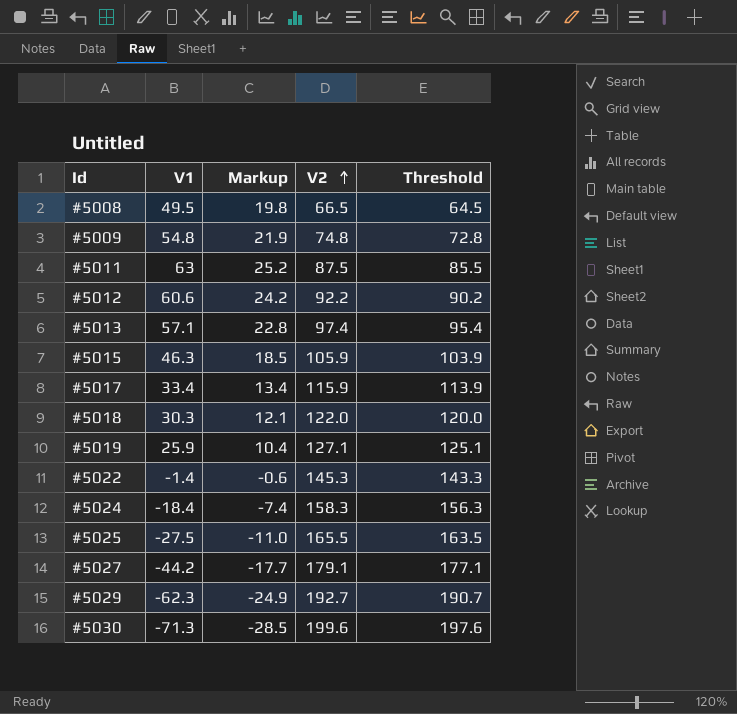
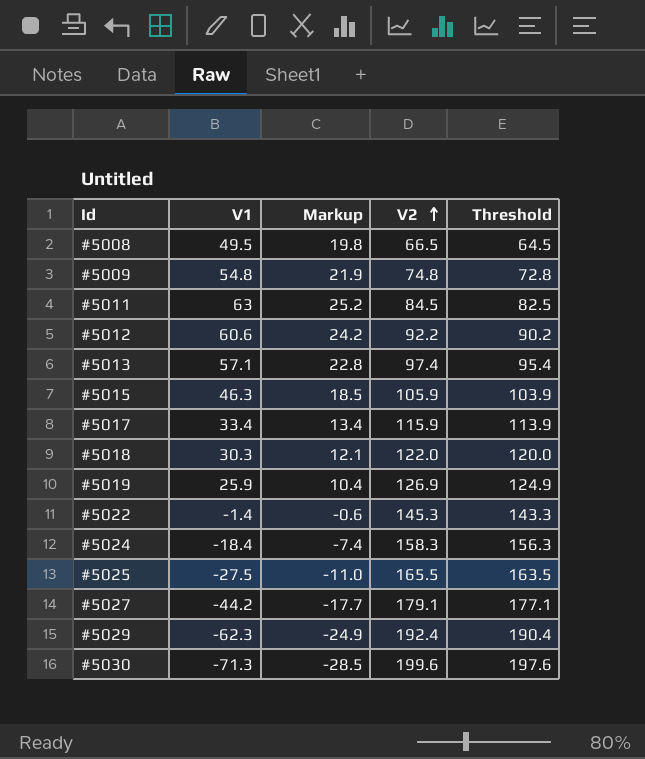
#5011 | V2: 87.5 -> 84.5
#5011 | Threshold: 85.5 -> 82.5
#5019 | V2: 127.1 -> 126.9
#5019 | Threshold: 125.1 -> 124.9
#5029 | V2: 192.7 -> 192.4
#5029 | Threshold: 190.7 -> 190.4

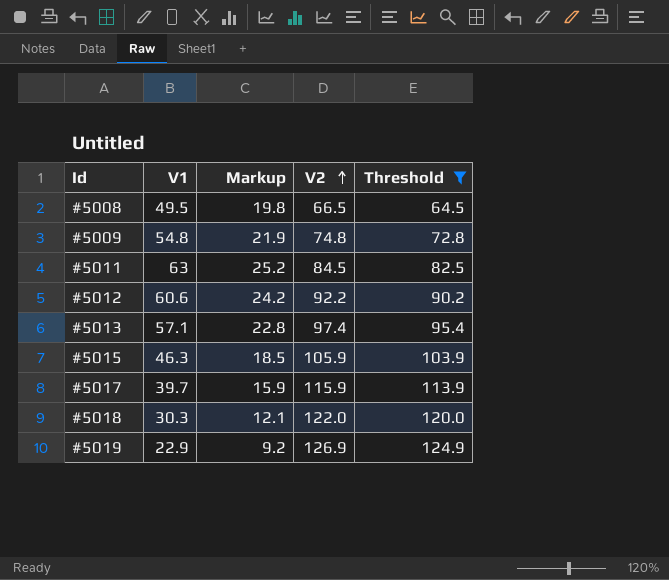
filter: none -> Threshold <= 124.9
#5017 | V1: 33.4 -> 39.7
#5017 | Markup: 13.4 -> 15.9
#5019 | V1: 25.9 -> 22.9
#5019 | Markup: 10.4 -> 9.2

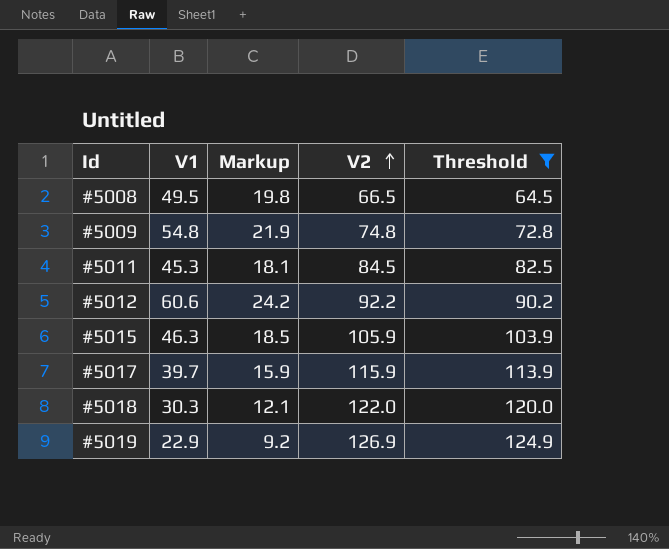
row #5013: 57.1 | 22.8 | 97.4 | 95.4 -> none
#5011 | V1: 63 -> 45.3
#5011 | Markup: 25.2 -> 18.1

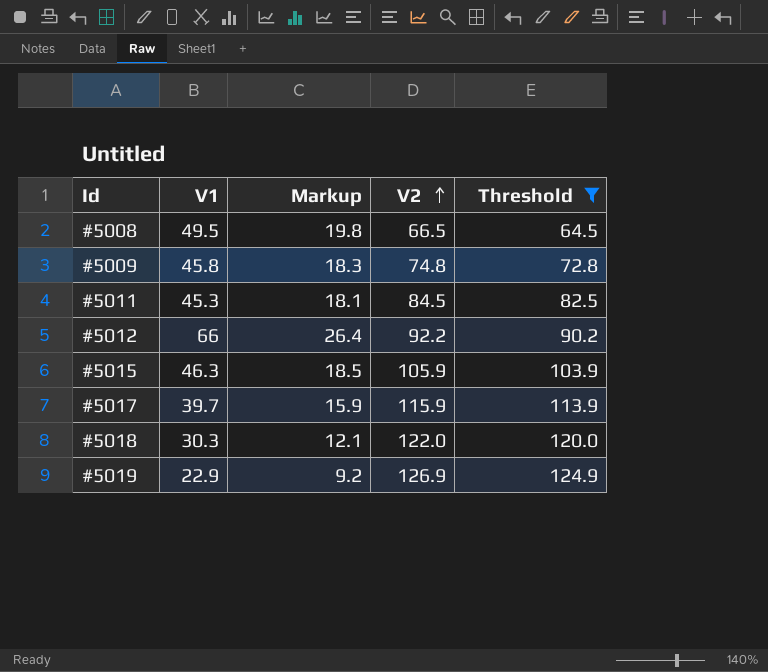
#5009 | V1: 54.8 -> 45.8
#5009 | Markup: 21.9 -> 18.3
#5012 | V1: 60.6 -> 66
#5012 | Markup: 24.2 -> 26.4

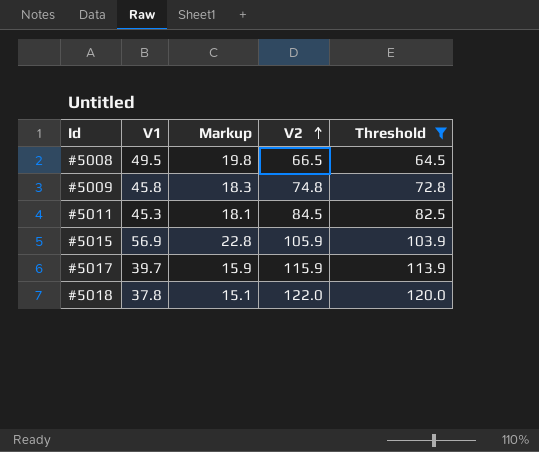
row #5012: 66 | 26.4 | 92.2 | 90.2 -> none
row #5019: 22.9 | 9.2 | 126.9 | 124.9 -> none
#5015 | V1: 46.3 -> 56.9
#5015 | Markup: 18.5 -> 22.8
#5018 | V1: 30.3 -> 37.8
#5018 | Markup: 12.1 -> 15.1

